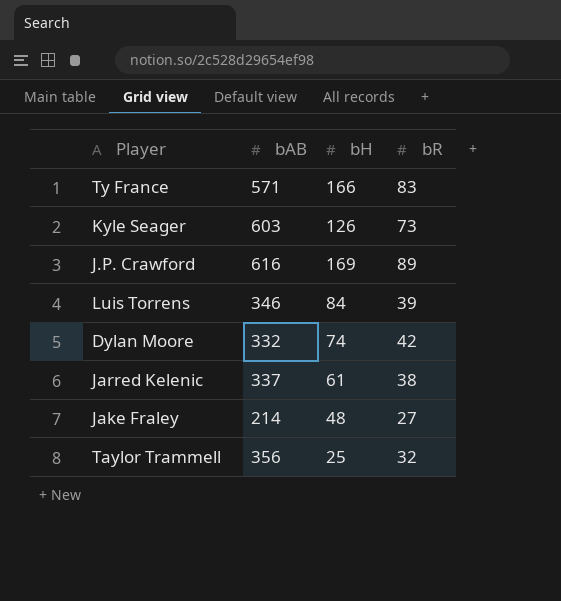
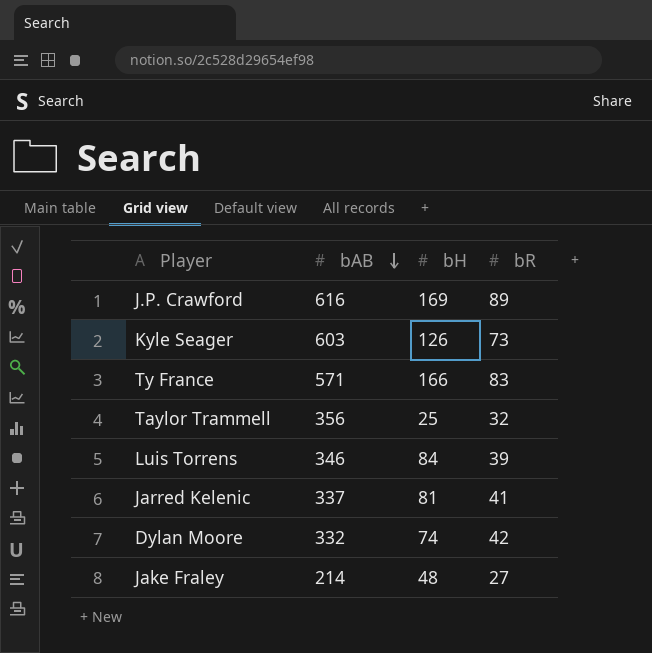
row order: none -> bAB descending
Jarred Kelenic | bH: 61 -> 81
Jarred Kelenic | bR: 38 -> 41

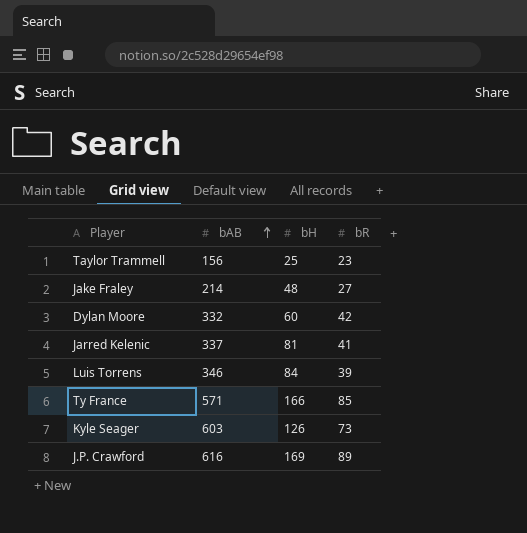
row order: bAB descending -> bAB ascending
Taylor Trammell | bAB: 356 -> 156
Taylor Trammell | bR: 32 -> 23
Dylan Moore | bH: 74 -> 60
Ty France | bR: 83 -> 85

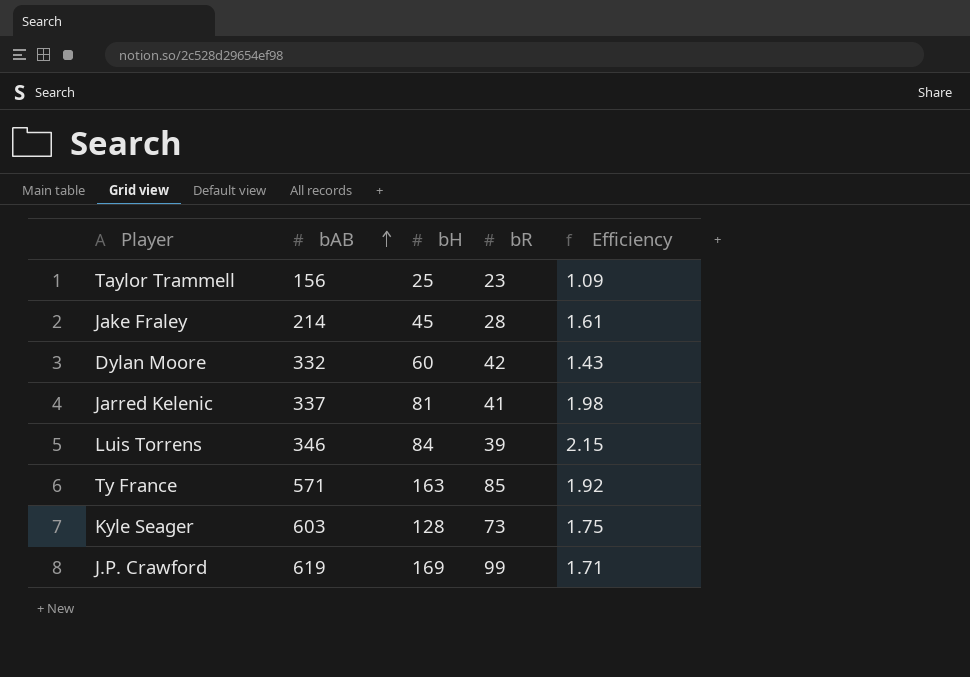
column Efficiency | formula: none -> [bH] / [bR]
Jake Fraley | bH: 48 -> 45
Jake Fraley | bR: 27 -> 28
Ty France | bH: 166 -> 163
Kyle Seager | bH: 126 -> 128
J.P. Crawford | bAB: 616 -> 619
J.P. Crawford | bR: 89 -> 99

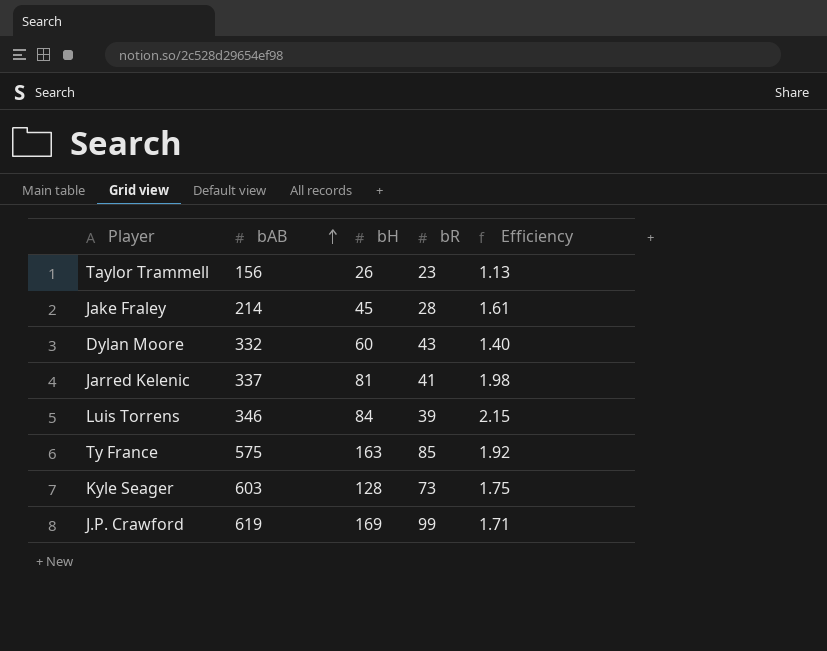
Taylor Trammell | bH: 25 -> 26
Taylor Trammell | Efficiency: 1.09 -> 1.13
Dylan Moore | bR: 42 -> 43
Dylan Moore | Efficiency: 1.43 -> 1.40
Ty France | bAB: 571 -> 575

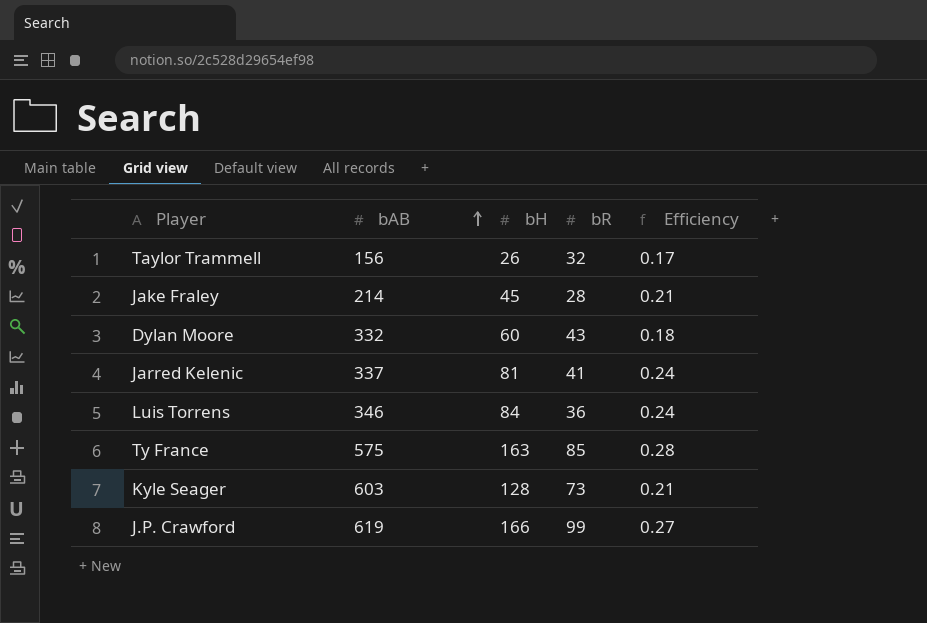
column Efficiency | formula: [bH] / [bR] -> [bH] / [bAB]
Taylor Trammell | bR: 23 -> 32
Luis Torrens | bR: 39 -> 36
J.P. Crawford | bH: 169 -> 166

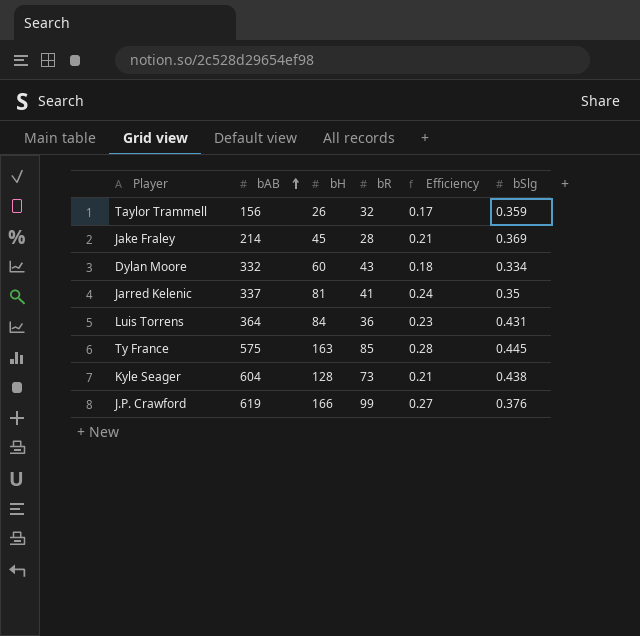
column bSlg | position: none -> 6
Luis Torrens | bAB: 346 -> 364
Luis Torrens | Efficiency: 0.24 -> 0.23
Kyle Seager | bAB: 603 -> 604

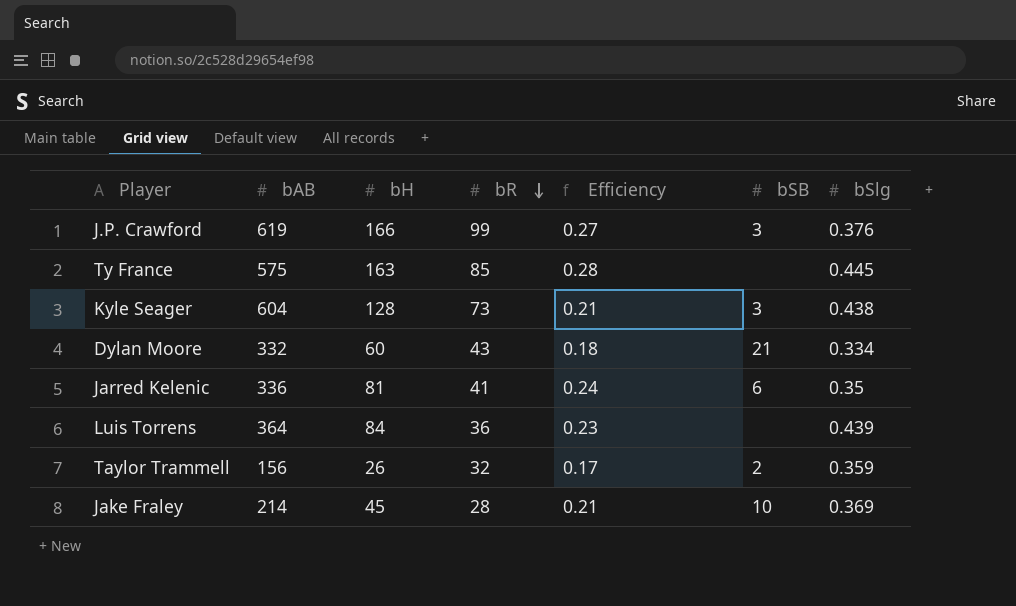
row order: bAB ascending -> bR descending
column bSB | position: none -> 6
Jarred Kelenic | bAB: 337 -> 336
Luis Torrens | bSlg: 0.431 -> 0.439

